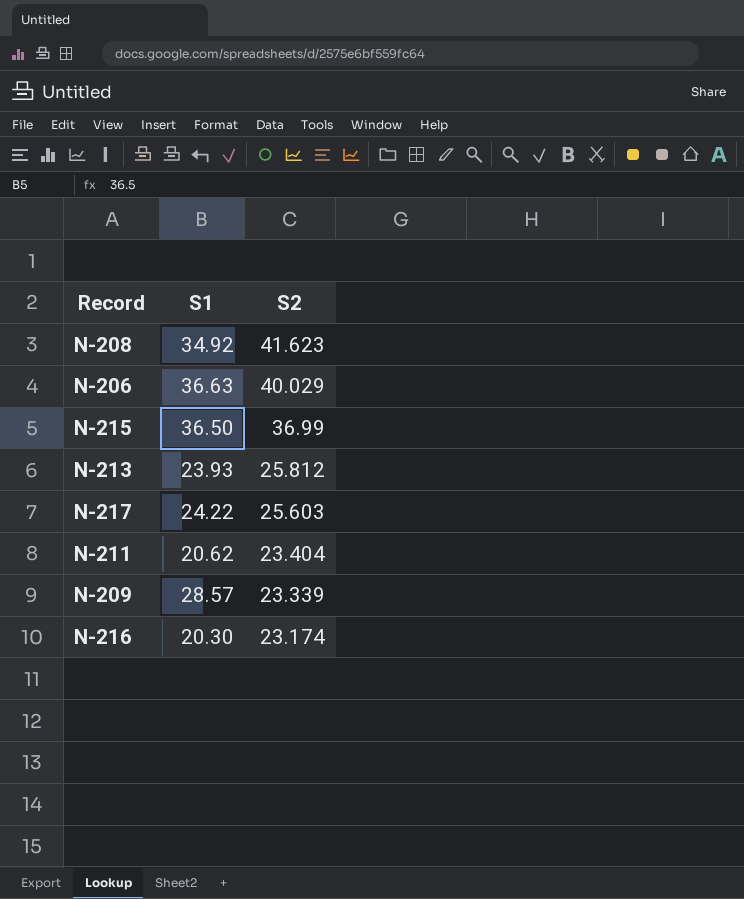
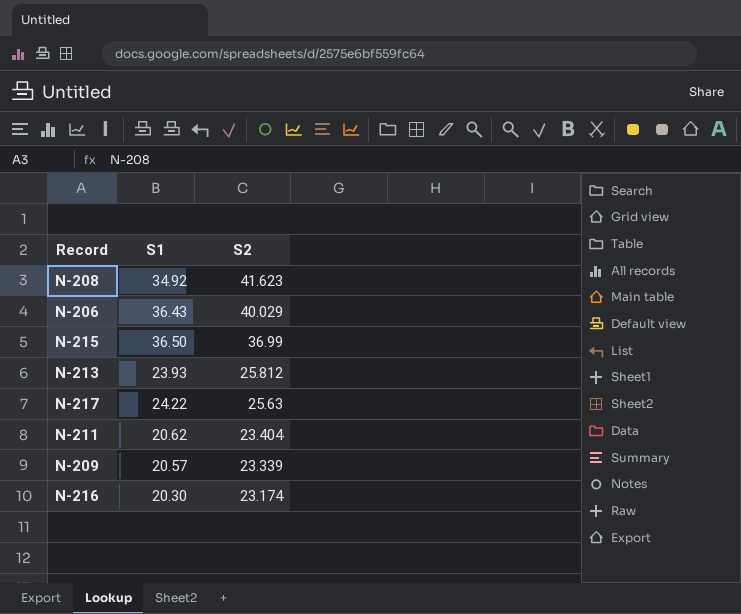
N-206 | S1: 36.63 -> 36.43
N-217 | S2: 25.603 -> 25.63
N-209 | S1: 28.57 -> 20.57

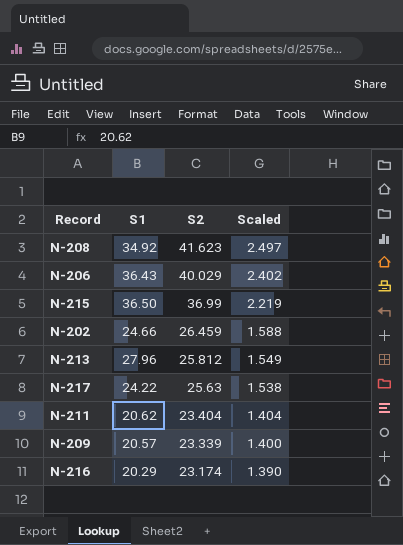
column Scaled | formula: none -> [S2] * 0.06
row N-202: none -> 24.66 | 26.459 | 1.588
N-213 | S1: 23.93 -> 27.96
N-216 | S1: 20.30 -> 20.29

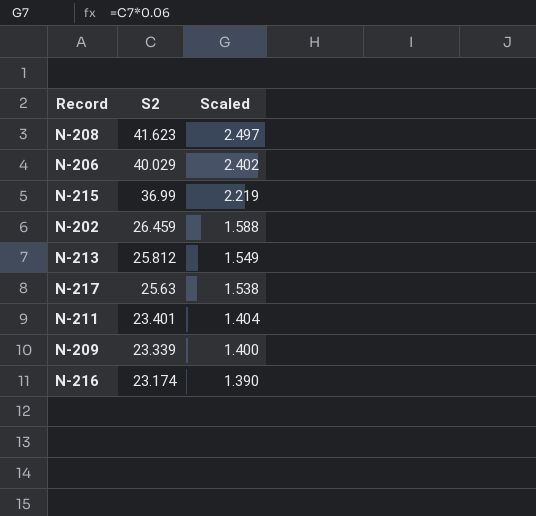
column S1 | position: 2 -> none
N-211 | S2: 23.404 -> 23.401

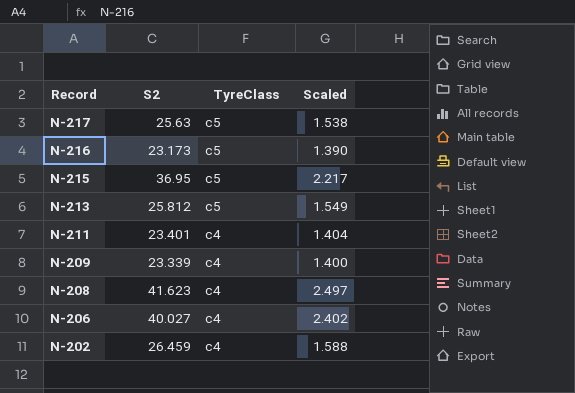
row order: S2 descending -> Record descending
column TyreClass | position: none -> 3
N-216 | S2: 23.174 -> 23.173
N-215 | S2: 36.99 -> 36.95
N-215 | Scaled: 2.219 -> 2.217
N-206 | S2: 40.029 -> 40.027

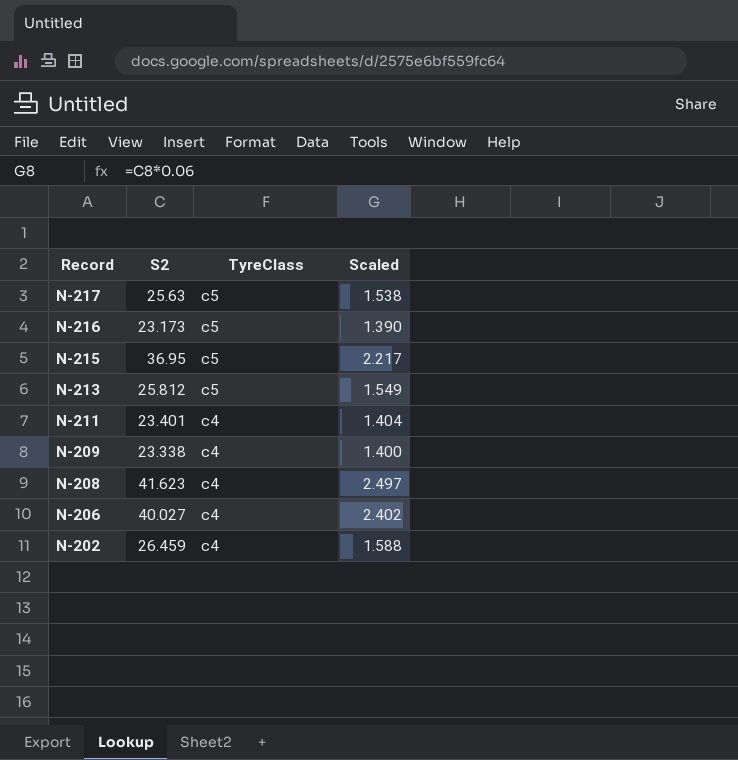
N-209 | S2: 23.339 -> 23.338

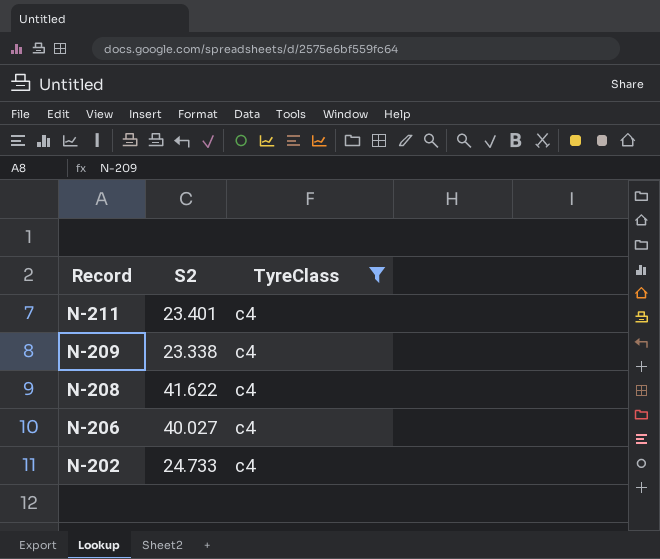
filter: none -> TyreClass = c4
column Scaled | formula: [S2] * 0.06 -> none
N-208 | S2: 41.623 -> 41.622
N-202 | S2: 26.459 -> 24.733

